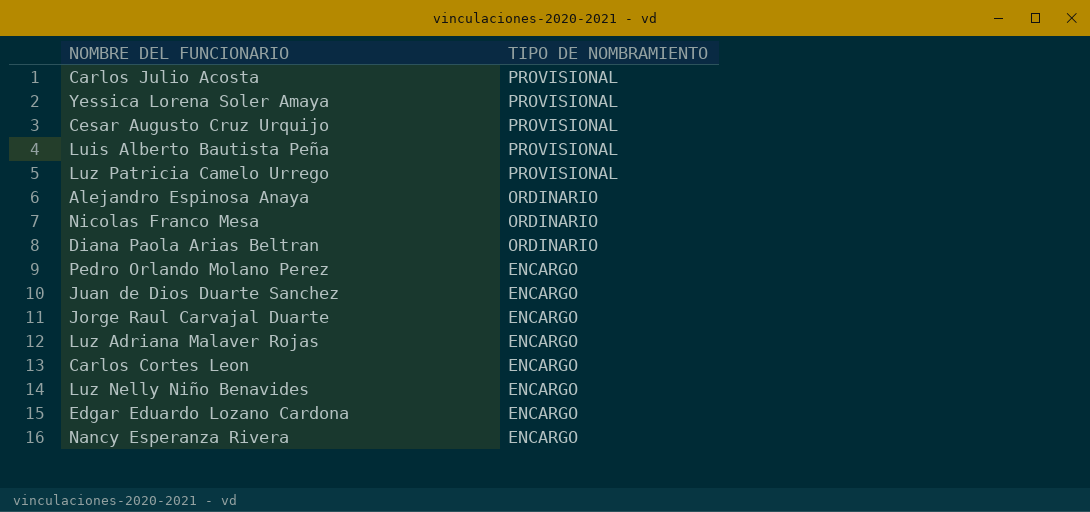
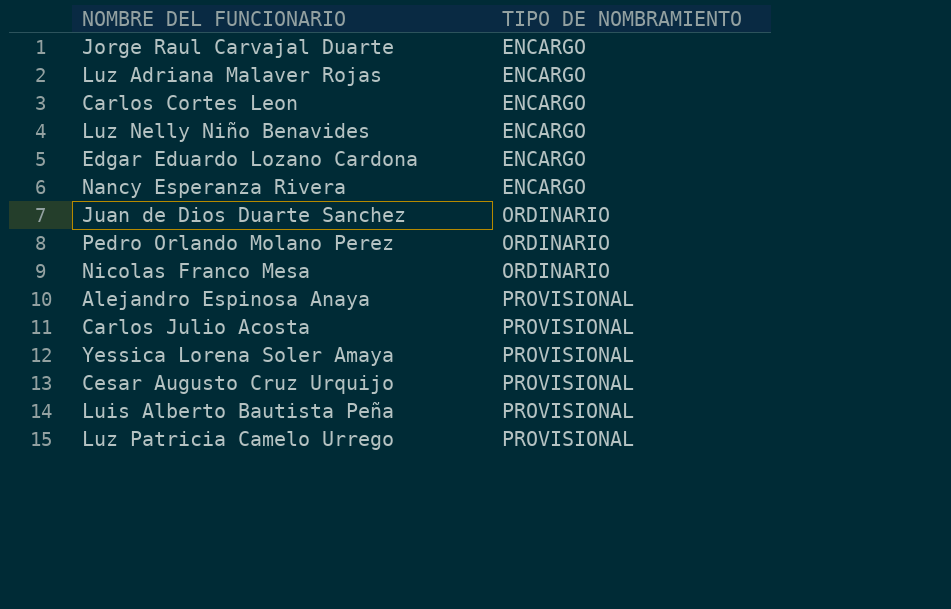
row order: TIPO DE NOMBRAMIENTO descending -> TIPO DE NOMBRAMIENTO ascending
row Diana Paola Arias Beltran: ORDINARIO -> none
Juan de Dios Duarte Sanchez | TIPO DE NOMBRAMIENTO: ENCARGO -> ORDINARIO
Pedro Orlando Molano Perez | TIPO DE NOMBRAMIENTO: ENCARGO -> ORDINARIO
Alejandro Espinosa Anaya | TIPO DE NOMBRAMIENTO: ORDINARIO -> PROVISIONAL

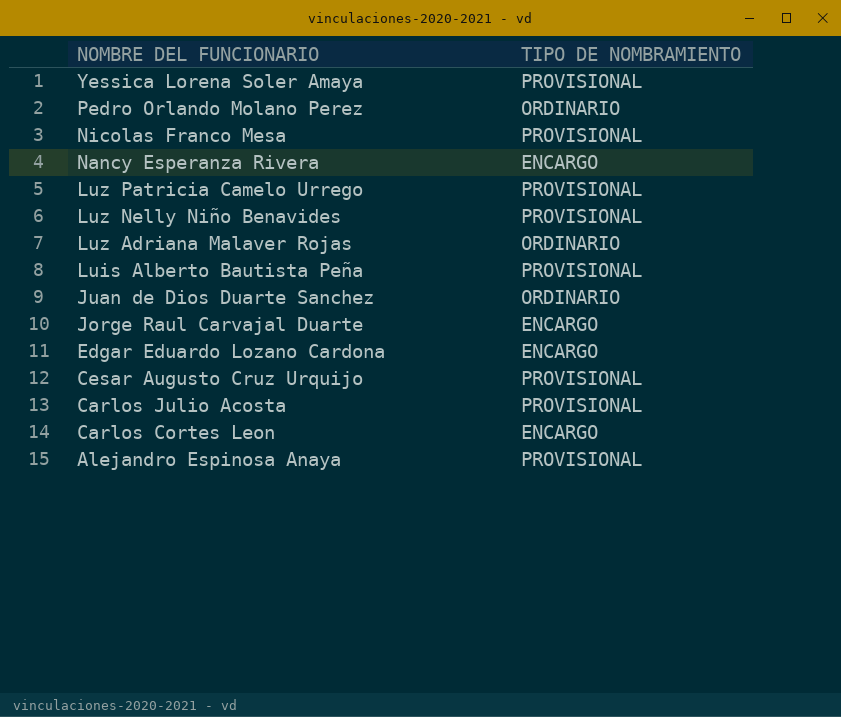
row order: TIPO DE NOMBRAMIENTO ascending -> NOMBRE DEL FUNCIONARIO descending
Nicolas Franco Mesa | TIPO DE NOMBRAMIENTO: ORDINARIO -> PROVISIONAL
Luz Nelly Niño Benavides | TIPO DE NOMBRAMIENTO: ENCARGO -> PROVISIONAL
Luz Adriana Malaver Rojas | TIPO DE NOMBRAMIENTO: ENCARGO -> ORDINARIO

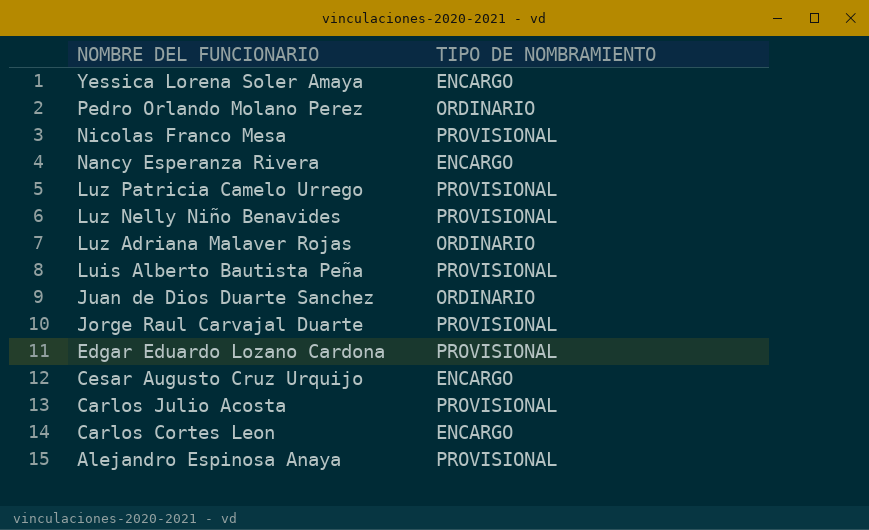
Yessica Lorena Soler Amaya | TIPO DE NOMBRAMIENTO: PROVISIONAL -> ENCARGO
Jorge Raul Carvajal Duarte | TIPO DE NOMBRAMIENTO: ENCARGO -> PROVISIONAL
Edgar Eduardo Lozano Cardona | TIPO DE NOMBRAMIENTO: ENCARGO -> PROVISIONAL
Cesar Augusto Cruz Urquijo | TIPO DE NOMBRAMIENTO: PROVISIONAL -> ENCARGO

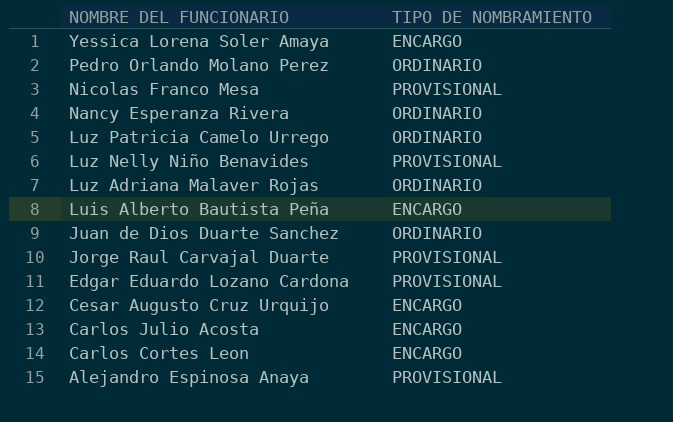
Nancy Esperanza Rivera | TIPO DE NOMBRAMIENTO: ENCARGO -> ORDINARIO
Luz Patricia Camelo Urrego | TIPO DE NOMBRAMIENTO: PROVISIONAL -> ORDINARIO
Luis Alberto Bautista Peña | TIPO DE NOMBRAMIENTO: PROVISIONAL -> ENCARGO
Carlos Julio Acosta | TIPO DE NOMBRAMIENTO: PROVISIONAL -> ENCARGO

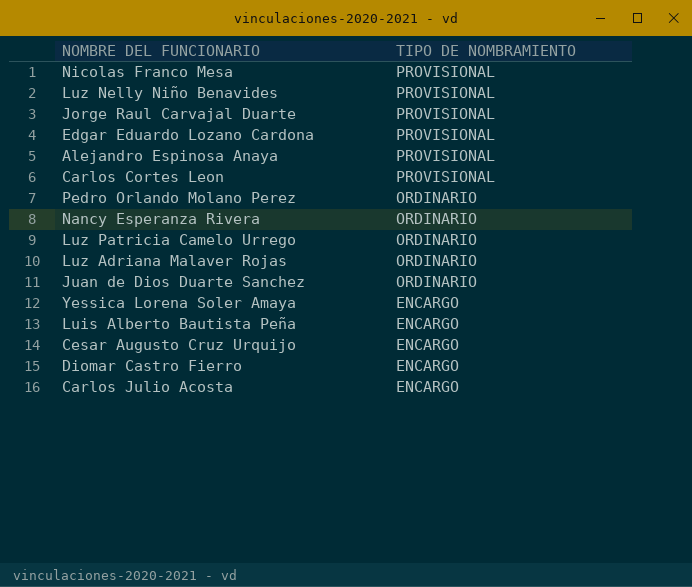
row order: NOMBRE DEL FUNCIONARIO descending -> TIPO DE NOMBRAMIENTO descending
Carlos Cortes Leon | TIPO DE NOMBRAMIENTO: ENCARGO -> PROVISIONAL
row Diomar Castro Fierro: none -> ENCARGO

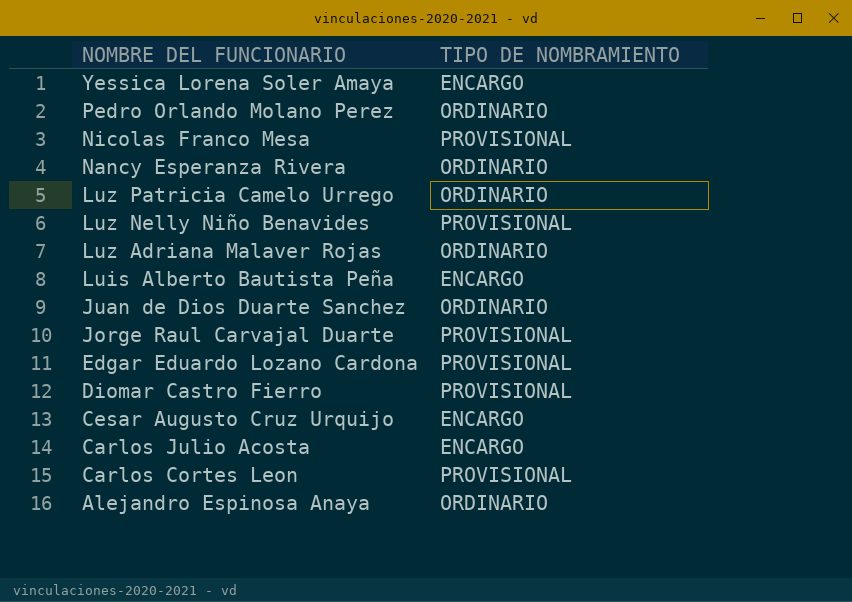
row order: TIPO DE NOMBRAMIENTO descending -> NOMBRE DEL FUNCIONARIO descending
Diomar Castro Fierro | TIPO DE NOMBRAMIENTO: ENCARGO -> PROVISIONAL
Alejandro Espinosa Anaya | TIPO DE NOMBRAMIENTO: PROVISIONAL -> ORDINARIO

